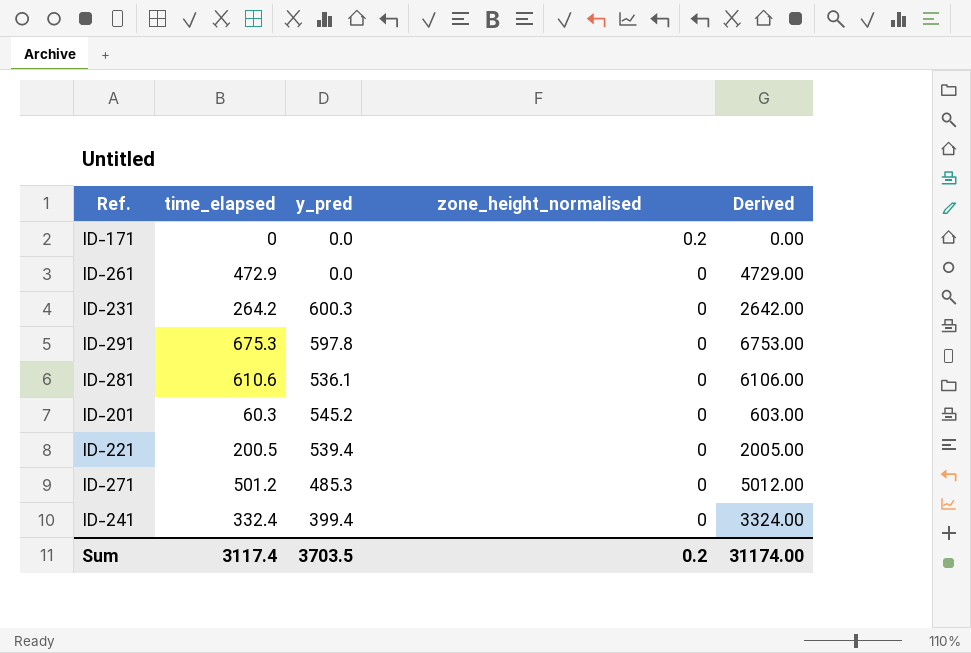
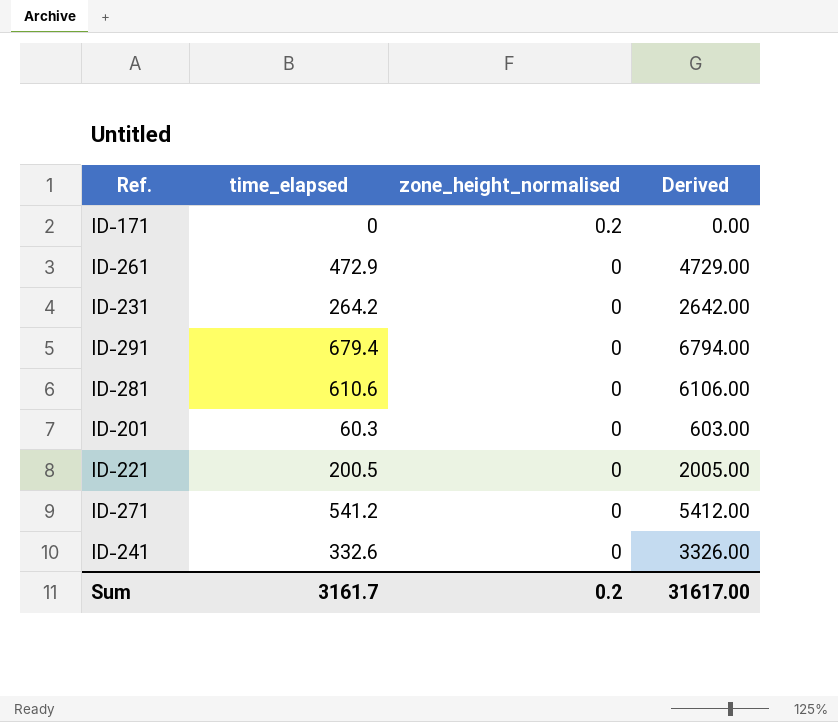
column y_pred | position: 3 -> none
ID-291 | time_elapsed: 675.3 -> 679.4
ID-291 | Derived: 6753.00 -> 6794.00
ID-271 | time_elapsed: 501.2 -> 541.2
ID-271 | Derived: 5012.00 -> 5412.00
ID-241 | time_elapsed: 332.4 -> 332.6
ID-241 | Derived: 3324.00 -> 3326.00
Sum | time_elapsed: 3117.4 -> 3161.7
Sum | Derived: 31174.00 -> 31617.00

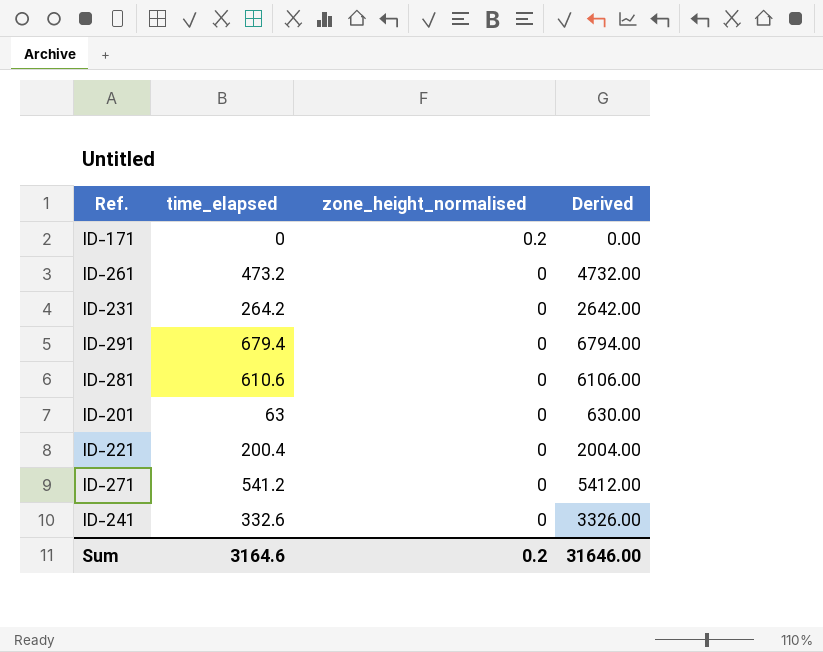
ID-261 | time_elapsed: 472.9 -> 473.2
ID-261 | Derived: 4729.00 -> 4732.00
ID-201 | time_elapsed: 60.3 -> 63
ID-201 | Derived: 603.00 -> 630.00
ID-221 | time_elapsed: 200.5 -> 200.4
ID-221 | Derived: 2005.00 -> 2004.00
Sum | time_elapsed: 3161.7 -> 3164.6
Sum | Derived: 31617.00 -> 31646.00

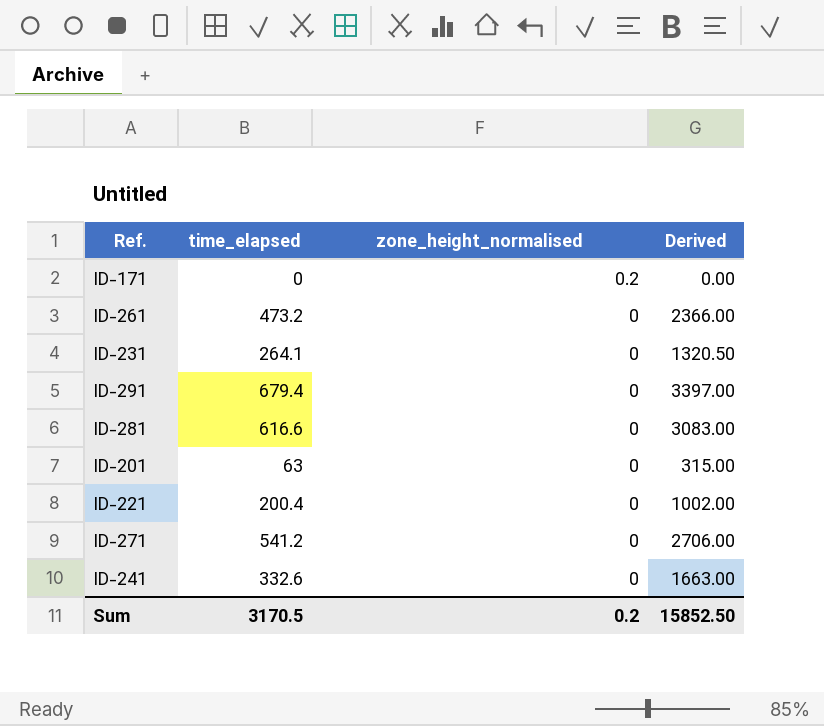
column Derived | formula: [time_elapsed] * 10 -> [time_elapsed] * 5
ID-231 | time_elapsed: 264.2 -> 264.1
ID-281 | time_elapsed: 610.6 -> 616.6
Sum | time_elapsed: 3164.6 -> 3170.5
Sum | Derived: 31646.00 -> 15852.50

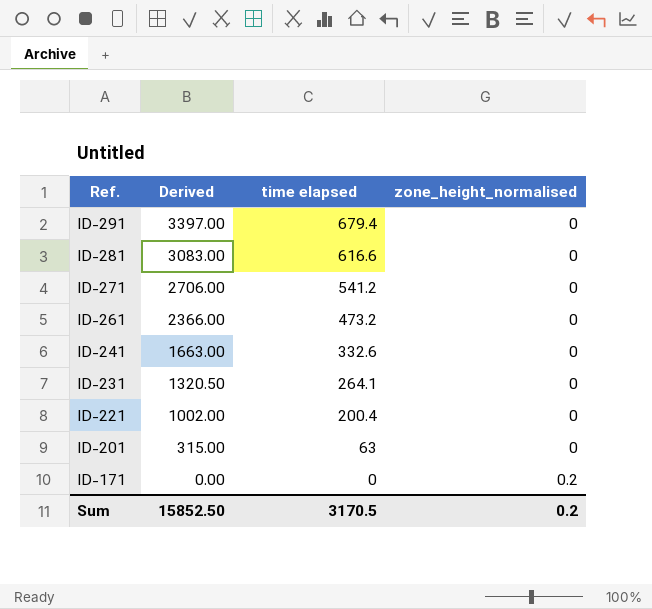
row order: zone_height_normalised descending -> Ref. descending
column Derived | position: 4 -> 2
column name: time_elapsed -> time elapsed

